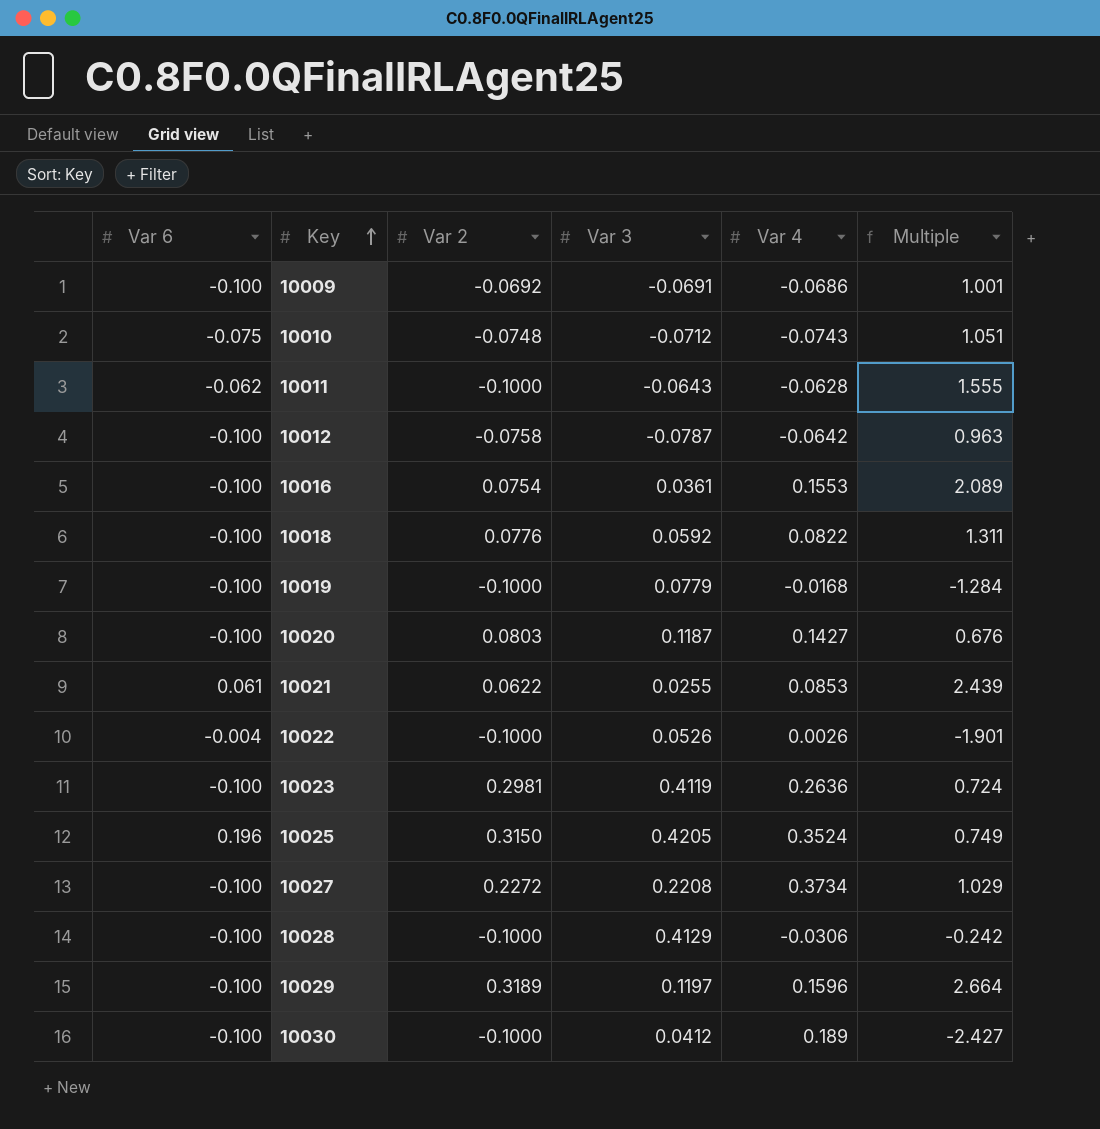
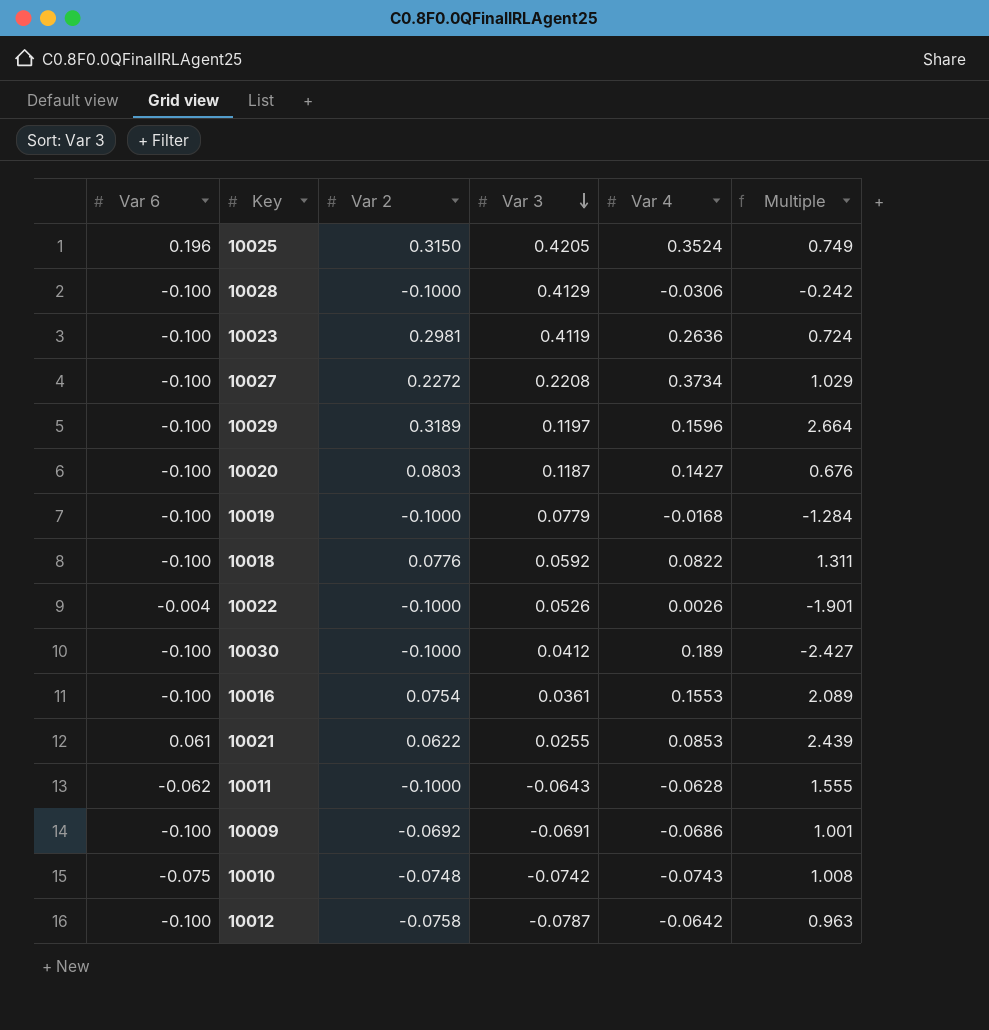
row order: Key ascending -> Var 3 descending
10010 | Var 3: -0.0712 -> -0.0742
10010 | Multiple: 1.051 -> 1.008

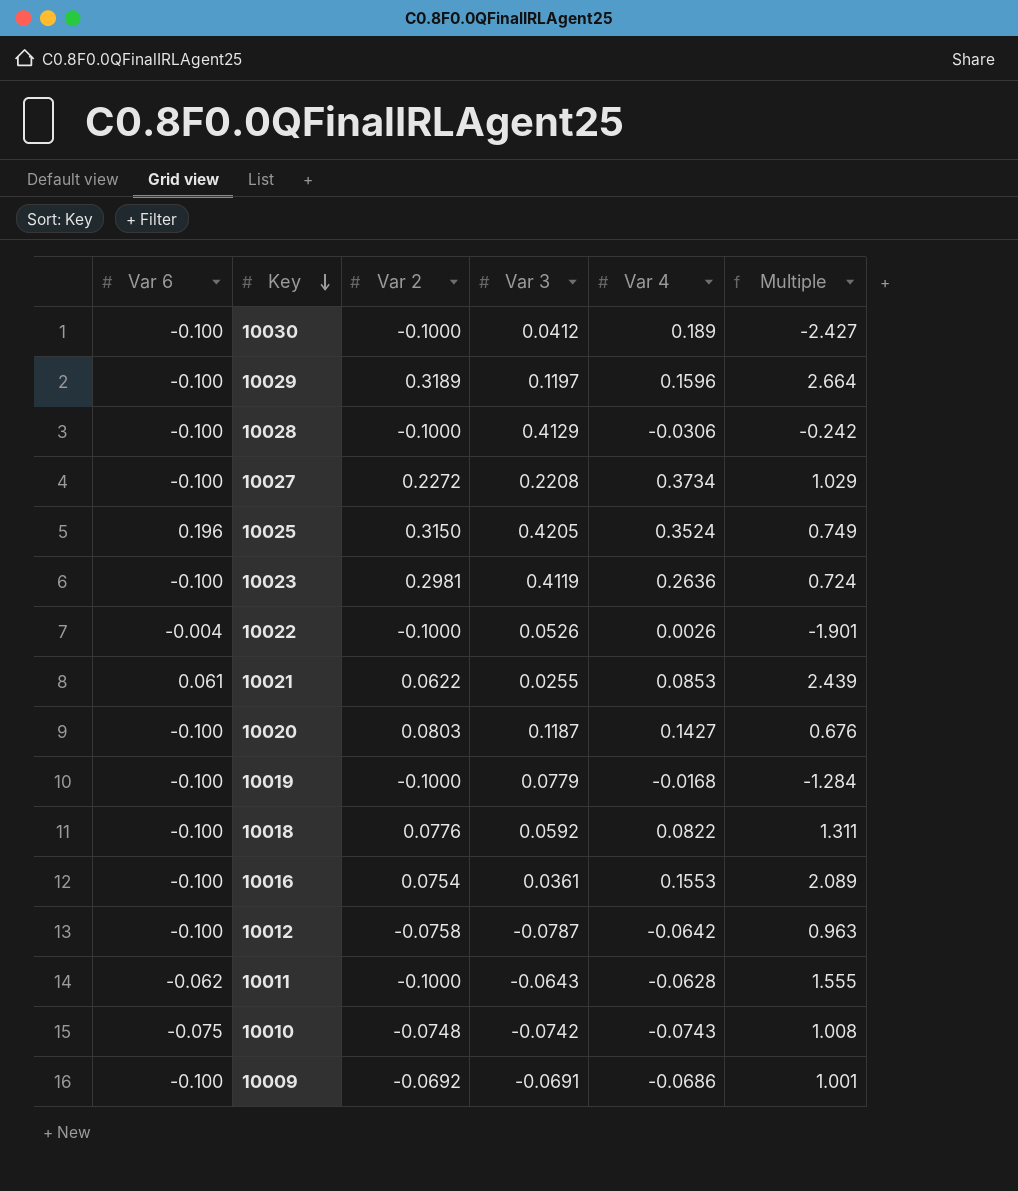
row order: Var 3 descending -> Key descending

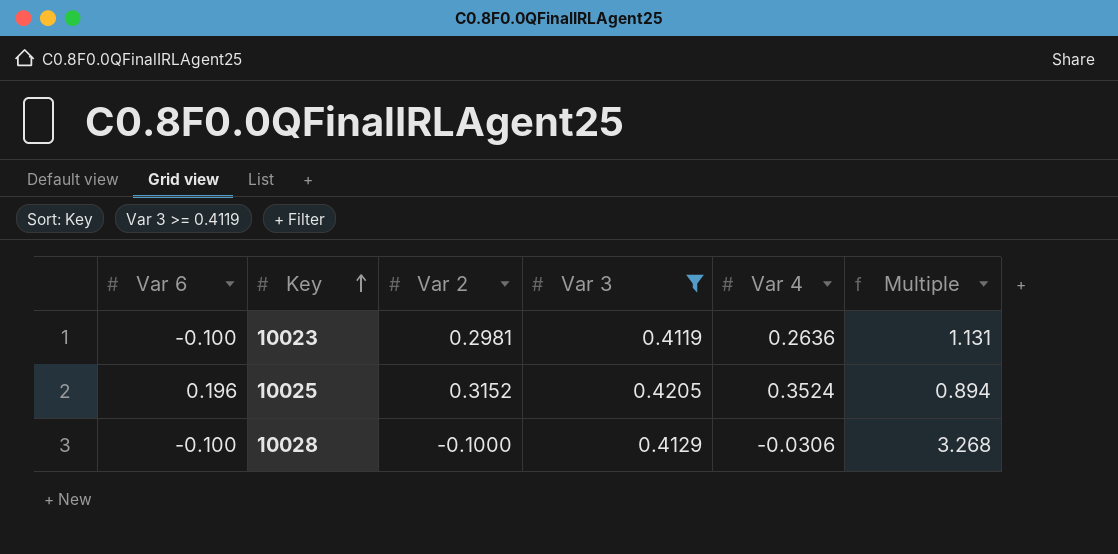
filter: none -> Var 3 >= 0.4119
row order: Key descending -> Key ascending
column Multiple | formula: [Var 2] / [Var 3] -> [Var 2] / [Var 4]
10025 | Var 2: 0.3150 -> 0.3152

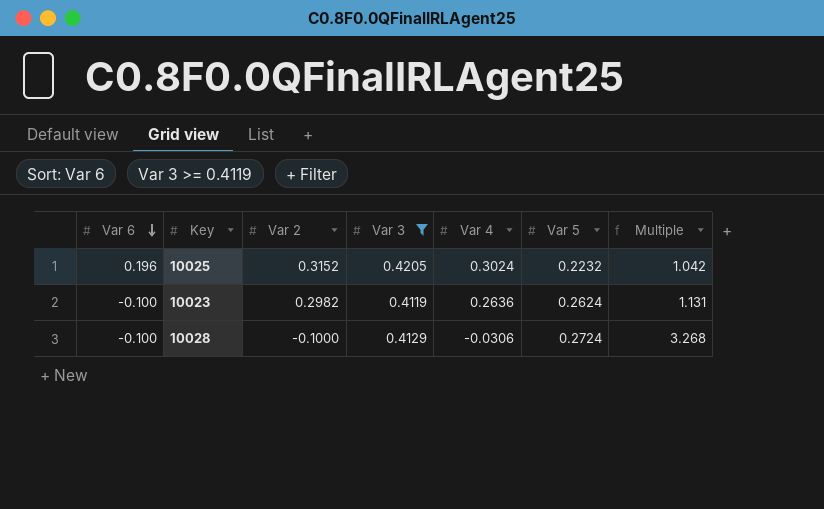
row order: Key ascending -> Var 6 descending
column Var 5 | position: none -> 6
10025 | Var 4: 0.3524 -> 0.3024
10025 | Multiple: 0.894 -> 1.042
10023 | Var 2: 0.2981 -> 0.2982

